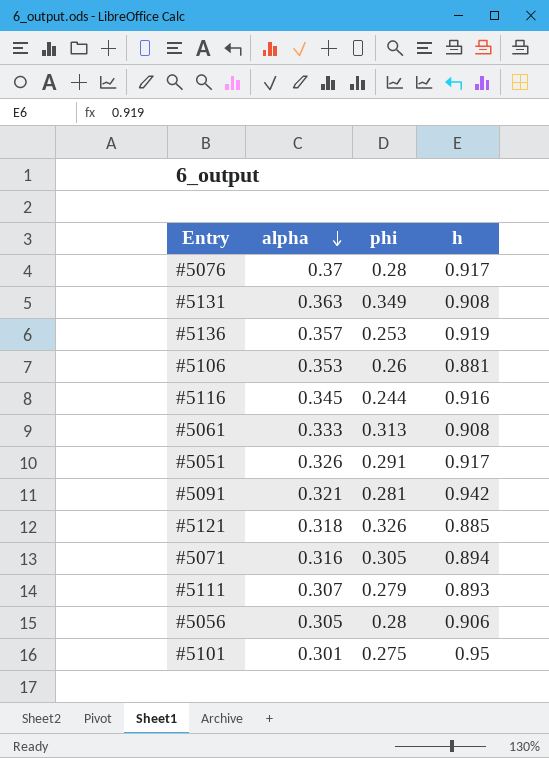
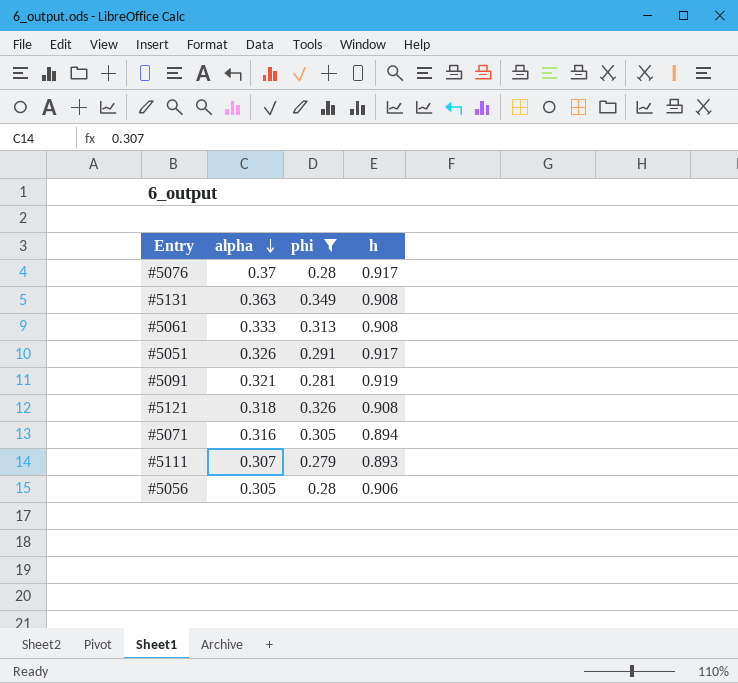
filter: none -> phi >= 0.279
#5091 | h: 0.942 -> 0.919
#5121 | h: 0.885 -> 0.908

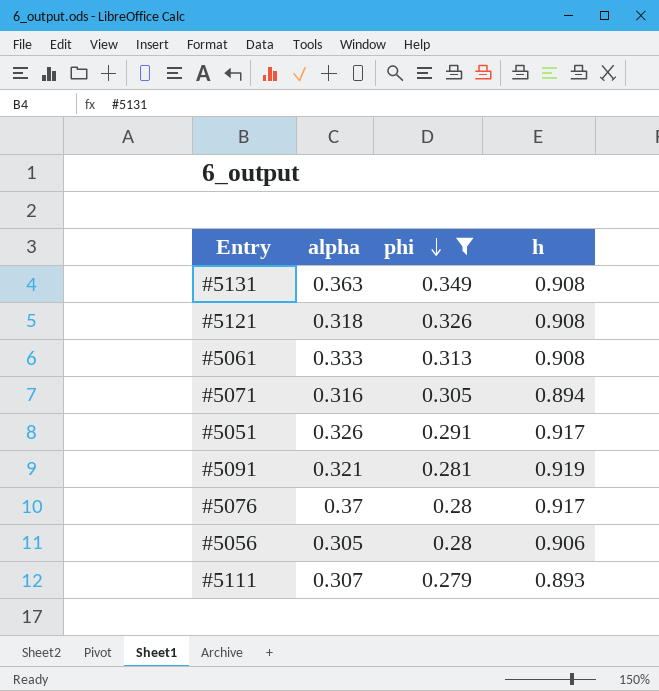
row order: alpha descending -> phi descending

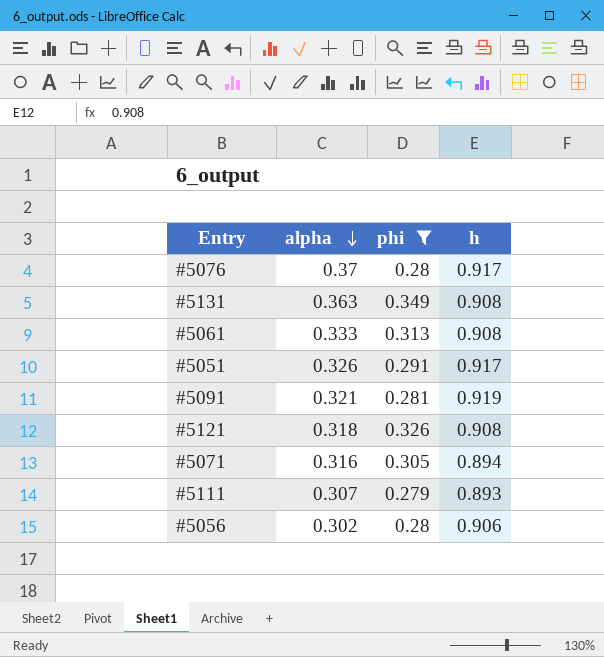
row order: phi descending -> alpha descending
#5056 | alpha: 0.305 -> 0.302

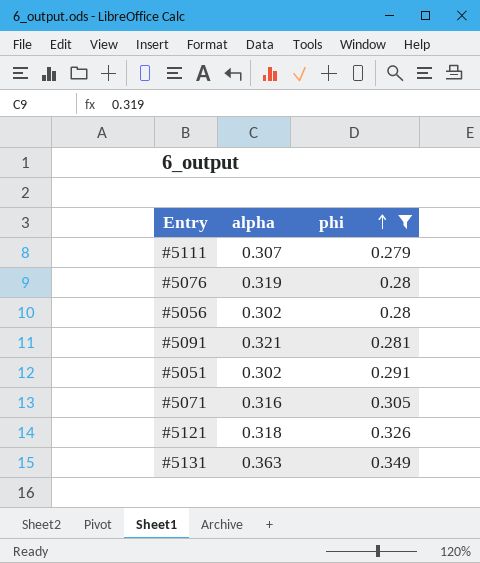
row order: alpha descending -> phi ascending
column h | position: 4 -> none
row #5061: 0.333 | 0.313 | 0.908 -> none
#5076 | alpha: 0.37 -> 0.319
#5051 | alpha: 0.326 -> 0.302

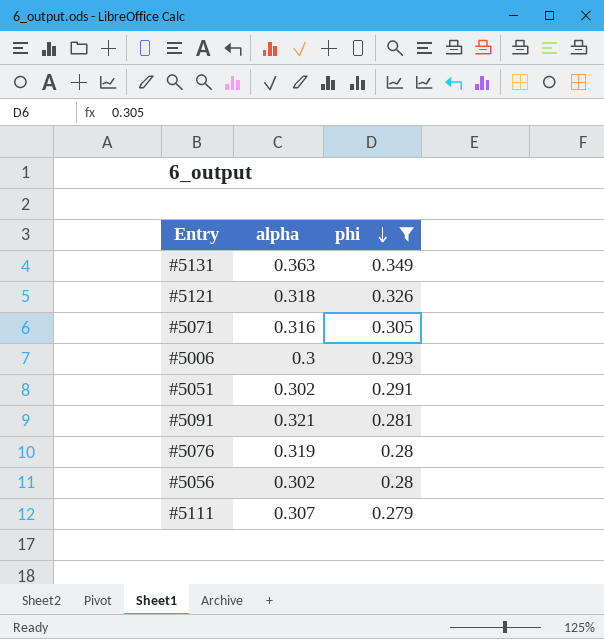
row order: phi ascending -> phi descending
row #5006: none -> 0.3 | 0.293

